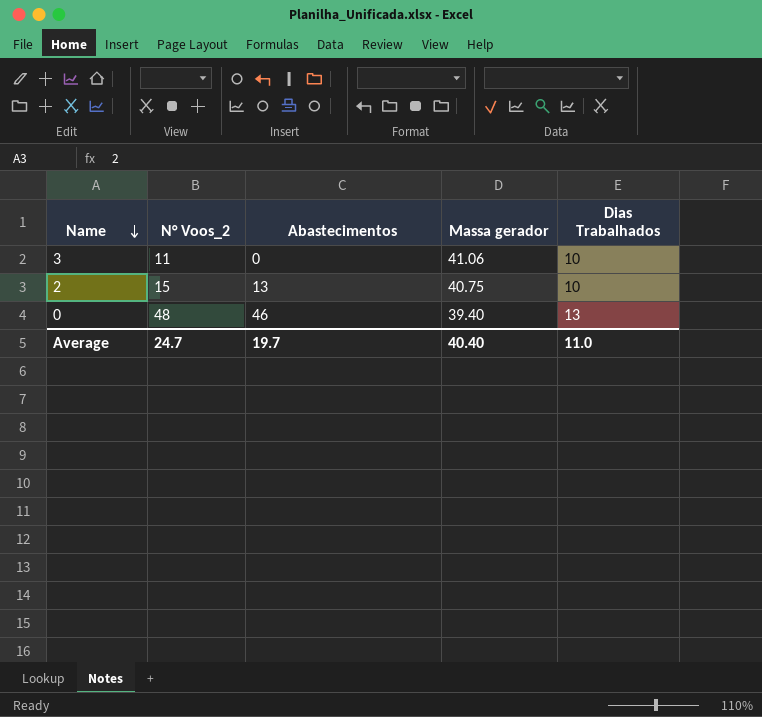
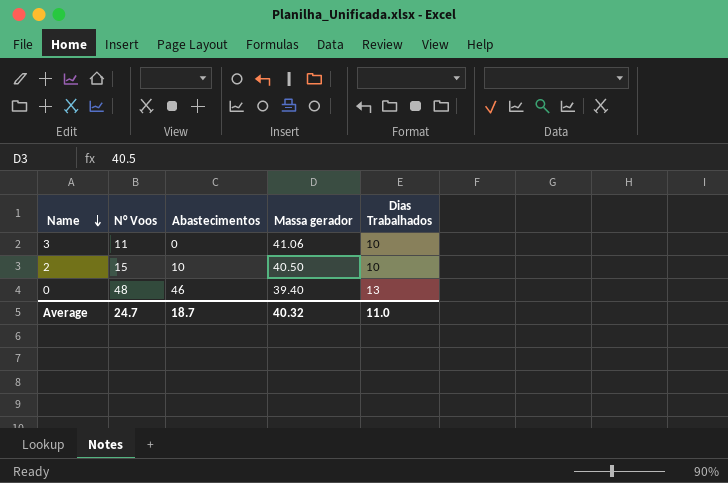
column name: N° Voos_2 -> N° Voos
2 | Abastecimentos: 13 -> 10
2 | Massa gerador: 40.75 -> 40.50
Average | Abastecimentos: 19.7 -> 18.7
Average | Massa gerador: 40.40 -> 40.32

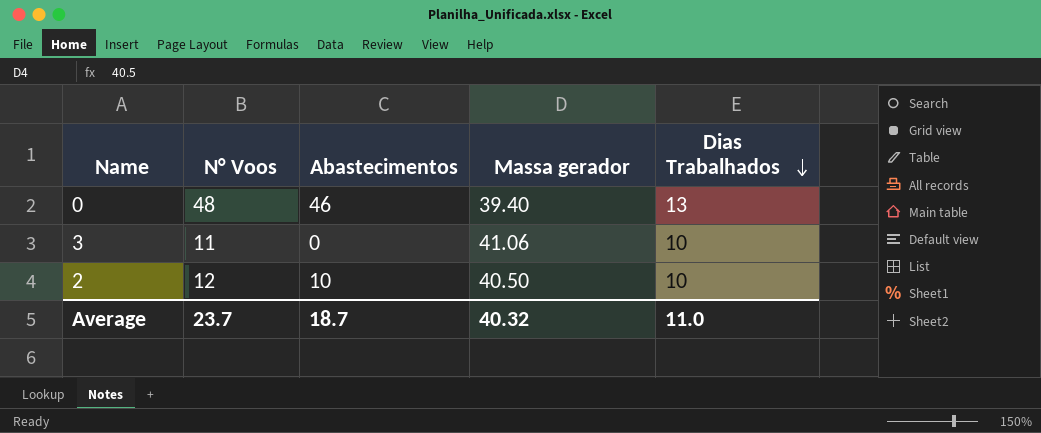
row order: Name descending -> Dias Trabalhados descending
2 | N° Voos: 15 -> 12
Average | N° Voos: 24.7 -> 23.7

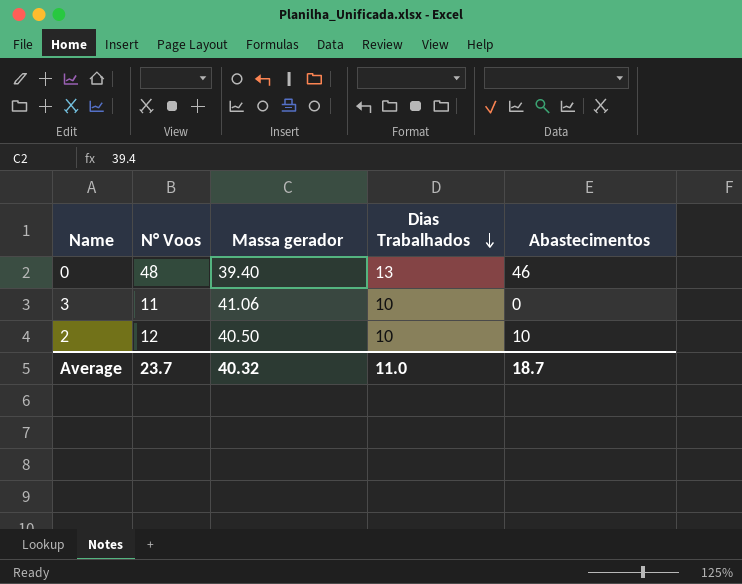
column Abastecimentos | position: 3 -> 5

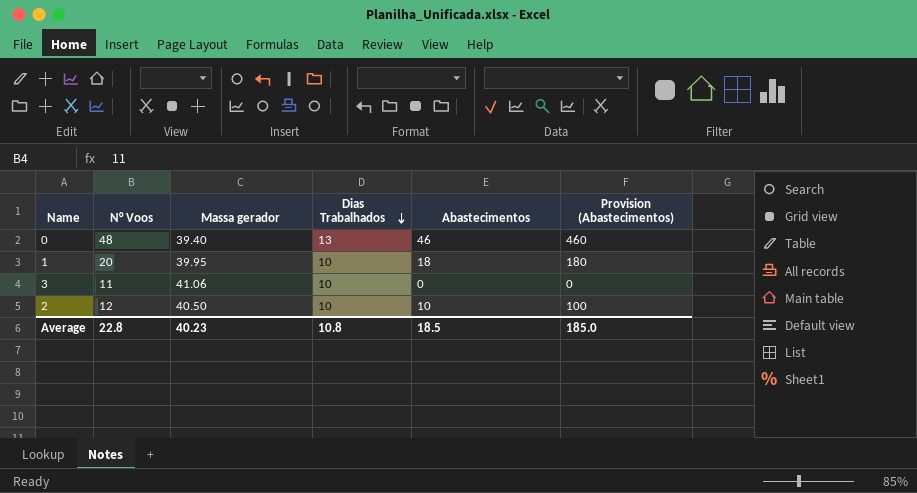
column Provision (Abastecimentos) | formula: none -> [Abastecimentos] * 10
row 1: none -> 20 | 39.95 | 10 | 18 | 180
Average | N° Voos: 23.7 -> 22.8
Average | Massa gerador: 40.32 -> 40.23
Average | Dias Trabalhados: 11.0 -> 10.8
Average | Abastecimentos: 18.7 -> 18.5

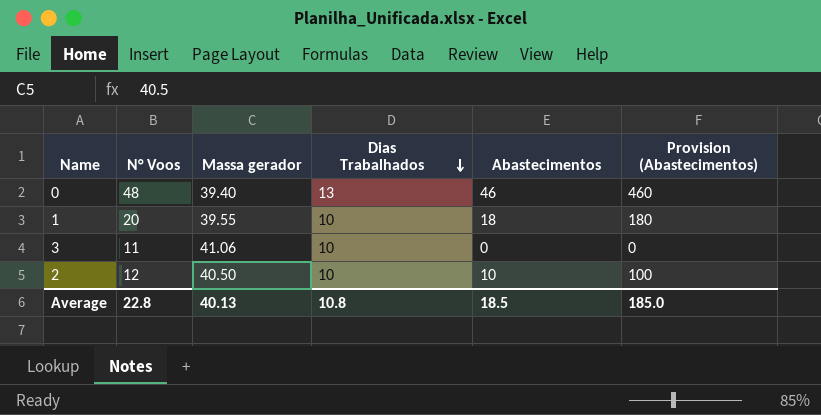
1 | Massa gerador: 39.95 -> 39.55
Average | Massa gerador: 40.23 -> 40.13

